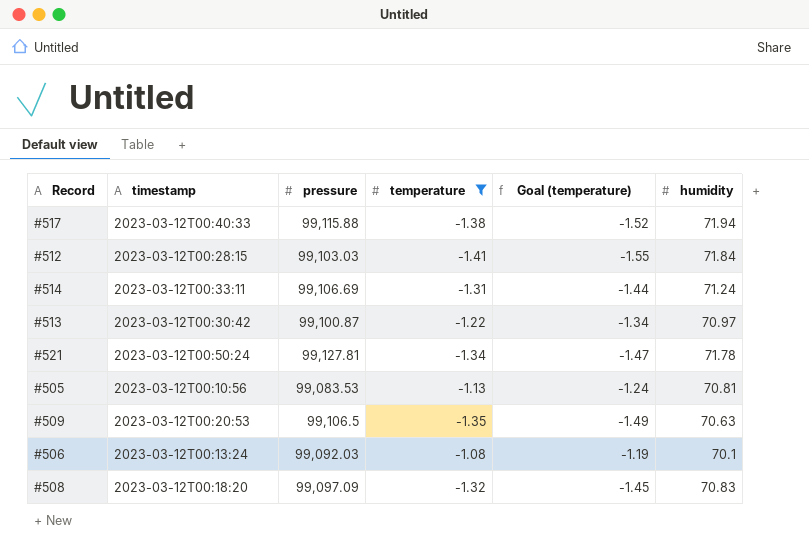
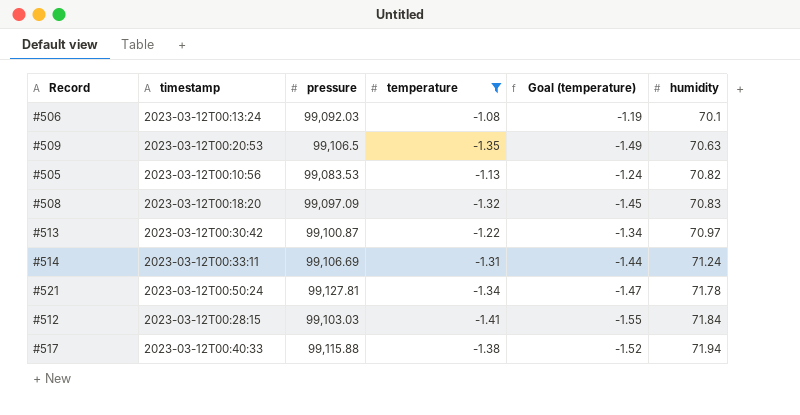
row order: none -> humidity ascending
#505 | humidity: 70.81 -> 70.82

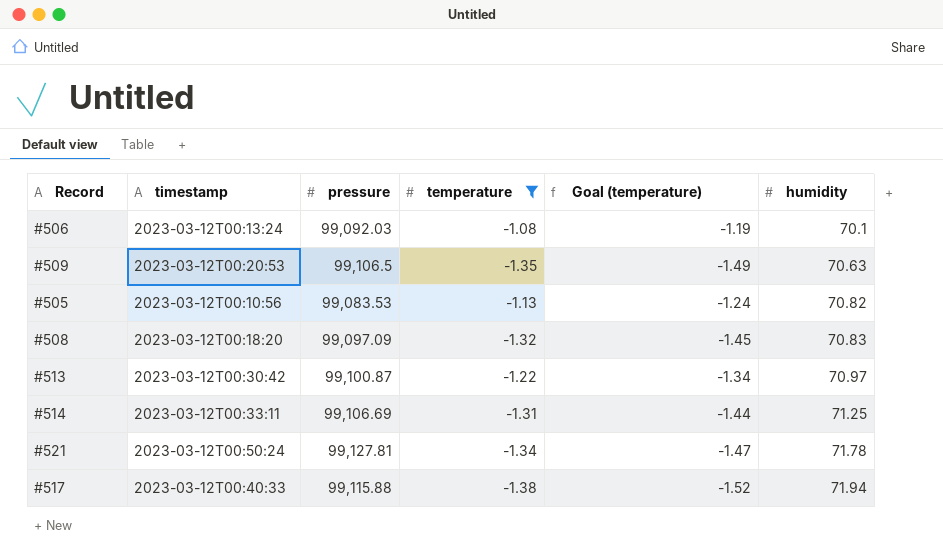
row #512: 2023-03-12T00:28:15 | 99,103.03 | -1.41 | -1.55 | 71.84 -> none
#514 | humidity: 71.24 -> 71.25

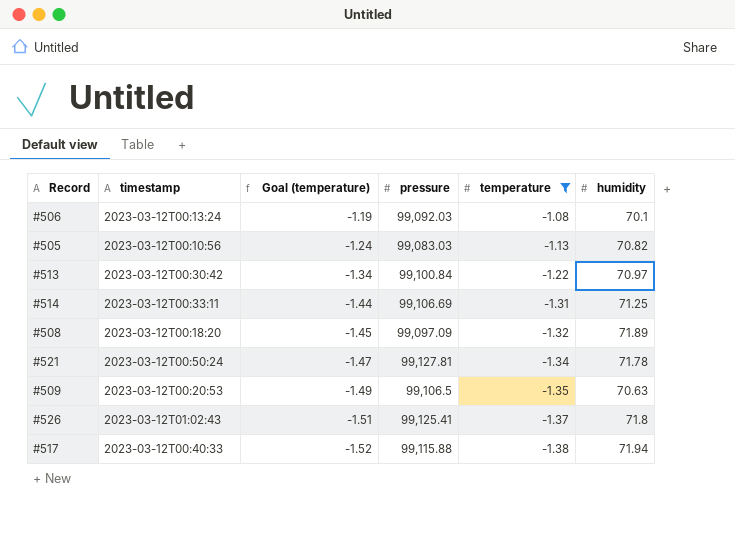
row order: humidity ascending -> Goal (temperature) descending
column Goal (temperature) | position: 5 -> 3
#505 | pressure: 99,083.53 -> 99,083.03
#513 | pressure: 99,100.87 -> 99,100.84
#508 | humidity: 70.83 -> 71.89
row #526: none -> 2023-03-12T01:02:43 | -1.51 | 99,125.41 | -1.37 | 71.8

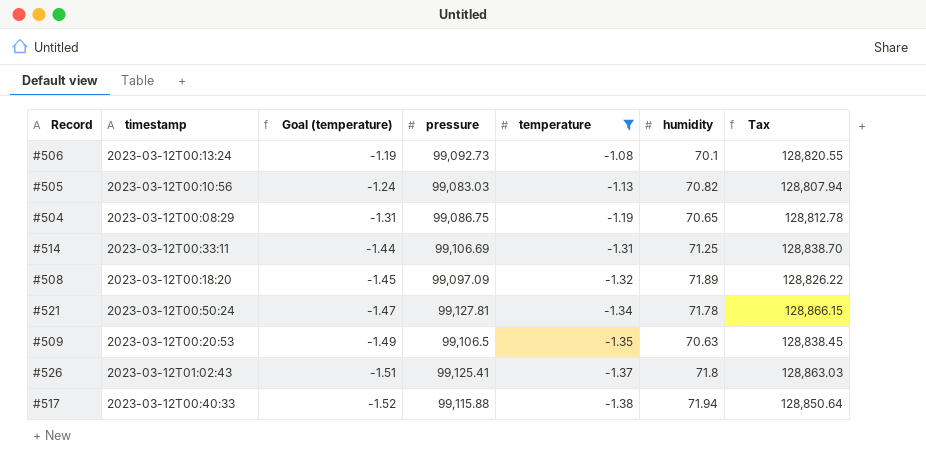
column Tax | formula: none -> [pressure] * 1.3
row #513: 2023-03-12T00:30:42 | -1.34 | 99,100.84 | -1.22 | 70.97 -> none
#506 | pressure: 99,092.03 -> 99,092.73
row #504: none -> 2023-03-12T00:08:29 | -1.31 | 99,086.75 | -1.19 | 70.65 | 128,812.78

